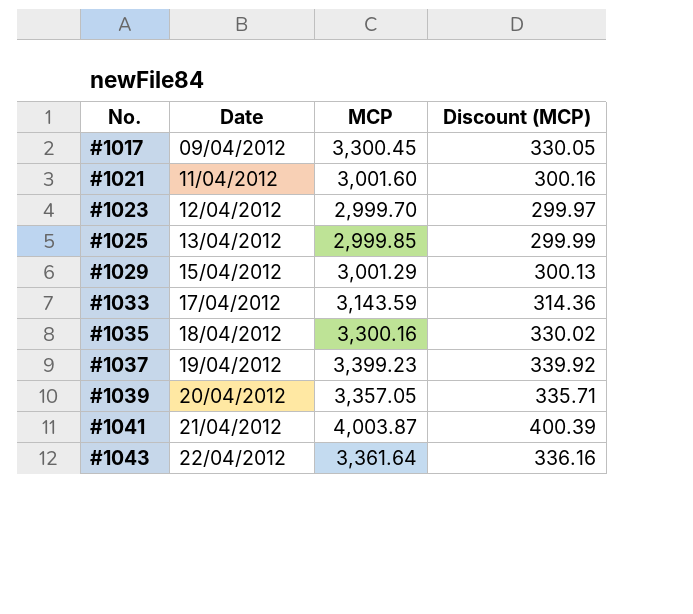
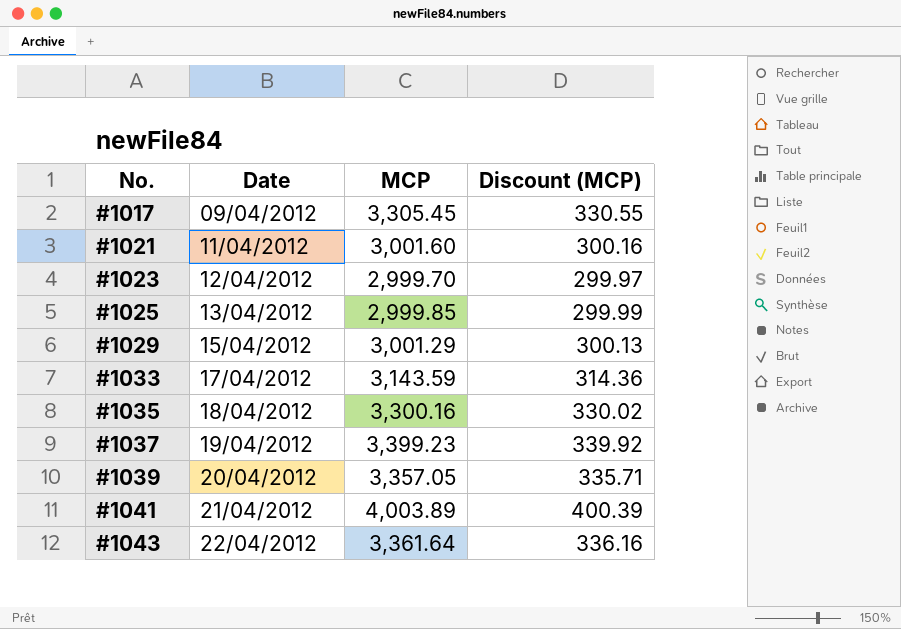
#1017 | MCP: 3,300.45 -> 3,305.45
#1017 | Discount (MCP): 330.05 -> 330.55
#1041 | MCP: 4,003.87 -> 4,003.89

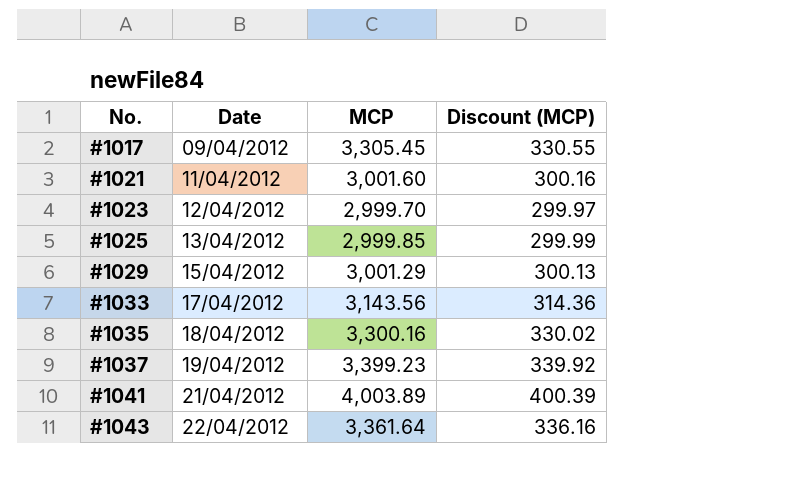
row #1039: 20/04/2012 | 3,357.05 | 335.71 -> none
#1033 | MCP: 3,143.59 -> 3,143.56

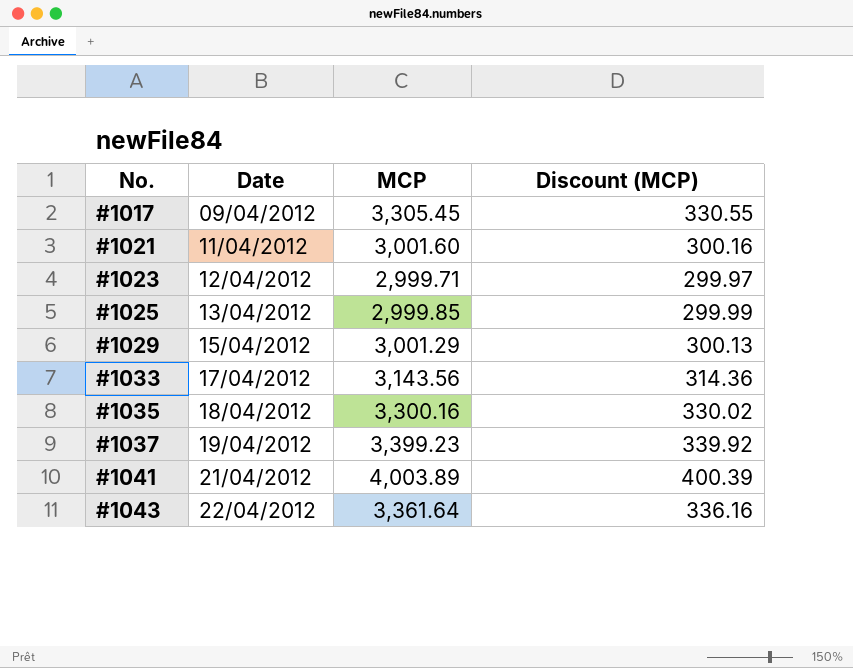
#1023 | MCP: 2,999.70 -> 2,999.71

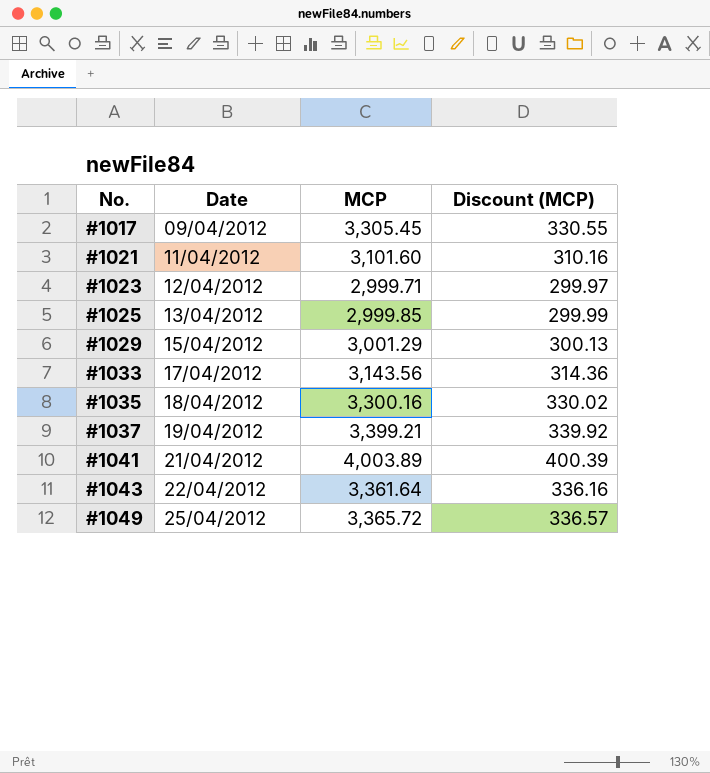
#1021 | MCP: 3,001.60 -> 3,101.60
#1021 | Discount (MCP): 300.16 -> 310.16
#1037 | MCP: 3,399.23 -> 3,399.21
row #1049: none -> 25/04/2012 | 3,365.72 | 336.57

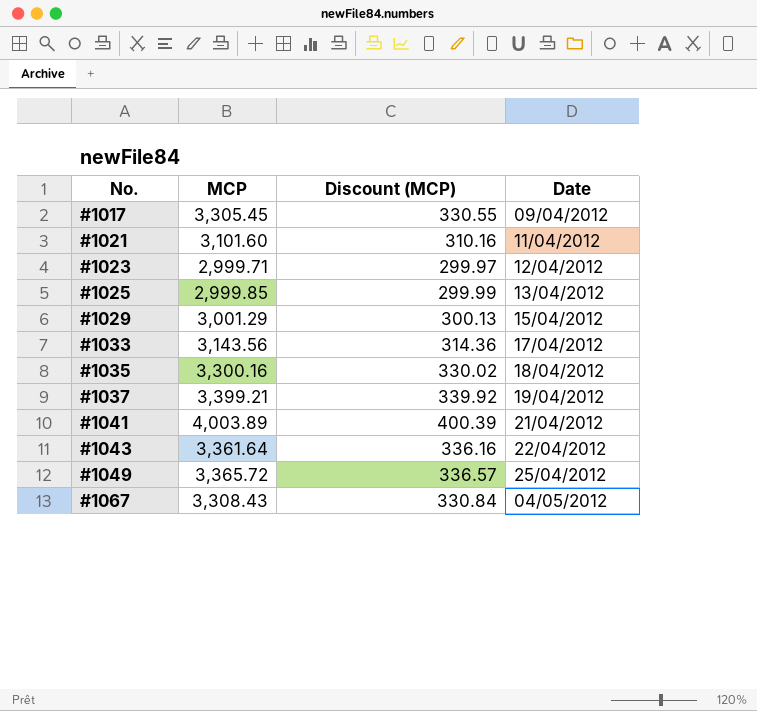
column Date | position: 2 -> 4
row #1067: none -> 3,308.43 | 330.84 | 04/05/2012

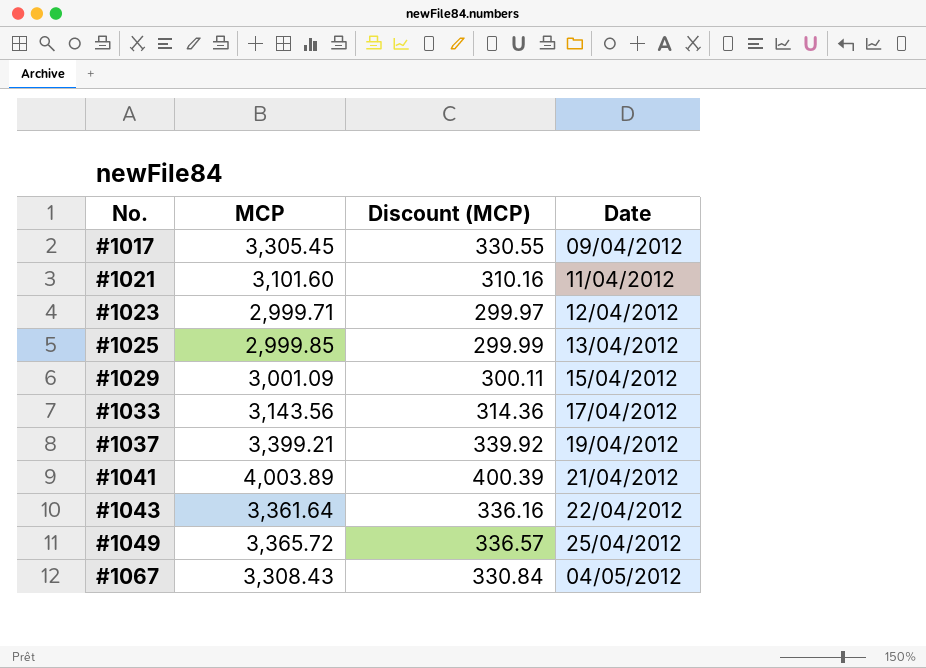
row #1035: 3,300.16 | 330.02 | 18/04/2012 -> none
#1029 | MCP: 3,001.29 -> 3,001.09
#1029 | Discount (MCP): 300.13 -> 300.11

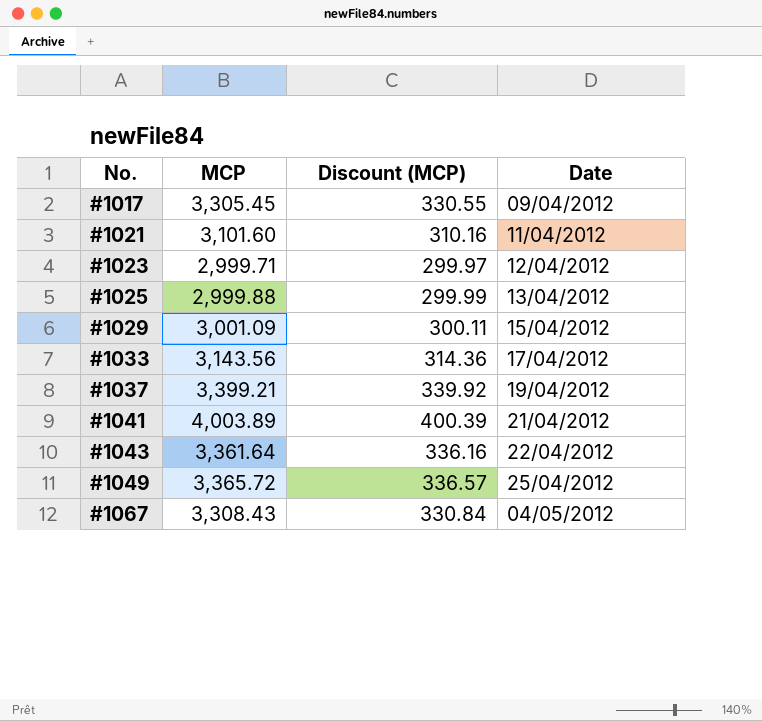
#1025 | MCP: 2,999.85 -> 2,999.88

